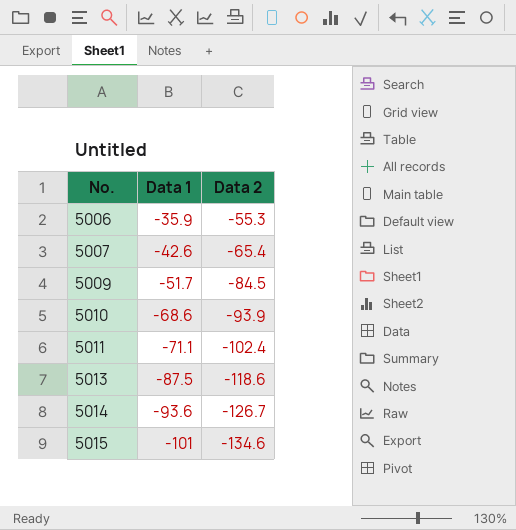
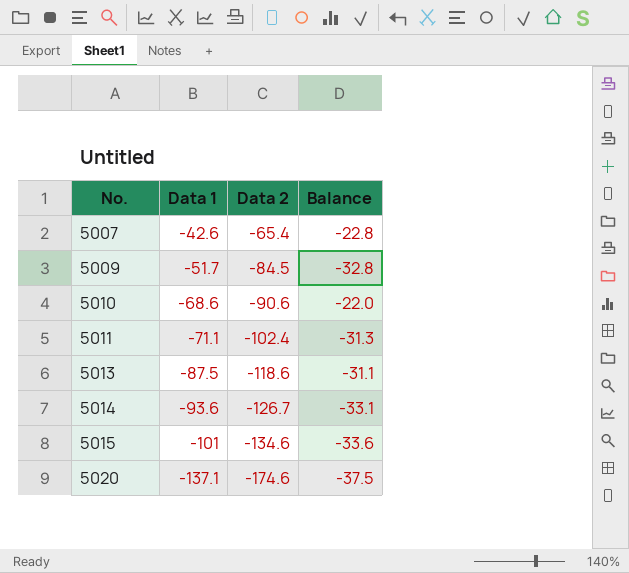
column Balance | formula: none -> [Data 2] - [Data 1]
row 5006: -35.9 | -55.3 -> none
5010 | Data 2: -93.9 -> -90.6
row 5020: none -> -137.1 | -174.6 | -37.5

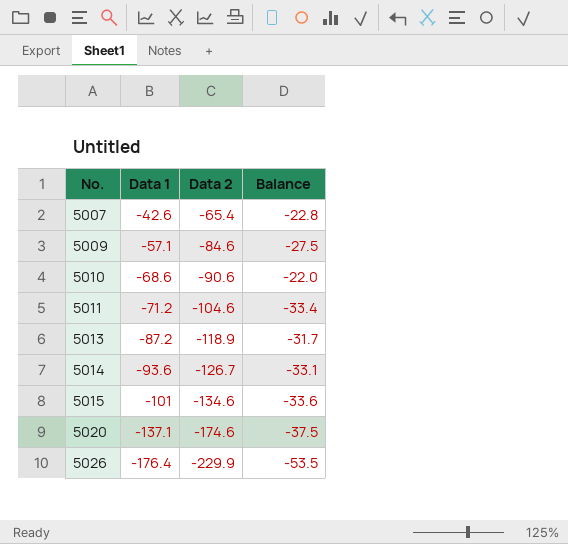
5009 | Data 1: -51.7 -> -57.1
5009 | Data 2: -84.5 -> -84.6
5009 | Balance: -32.8 -> -27.5
5011 | Data 1: -71.1 -> -71.2
5011 | Data 2: -102.4 -> -104.6
5011 | Balance: -31.3 -> -33.4
5013 | Data 1: -87.5 -> -87.2
5013 | Data 2: -118.6 -> -118.9
5013 | Balance: -31.1 -> -31.7
row 5026: none -> -176.4 | -229.9 | -53.5

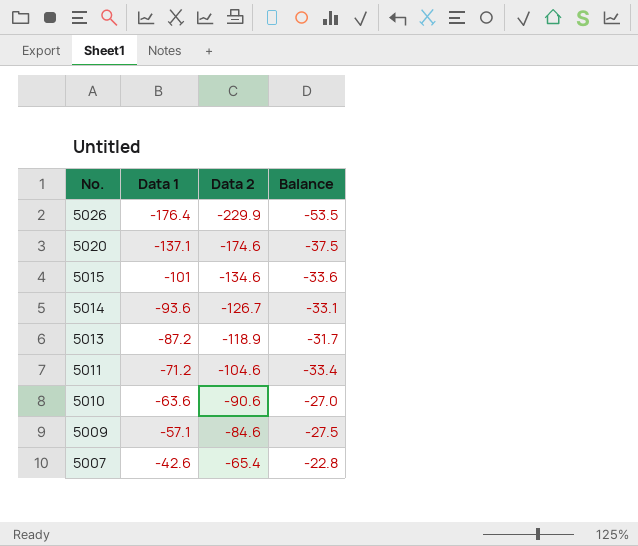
row order: No. ascending -> No. descending
5010 | Data 1: -68.6 -> -63.6
5010 | Balance: -22.0 -> -27.0

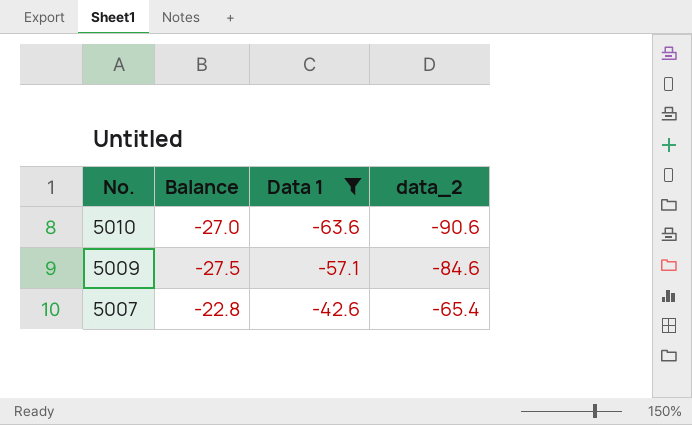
filter: none -> Data 1 >= -63.6
column Balance | position: 4 -> 2
column name: Data 2 -> data_2

